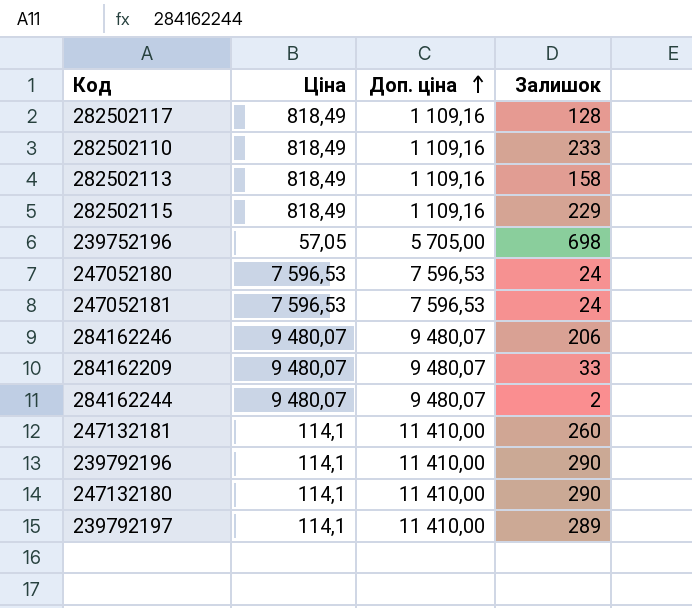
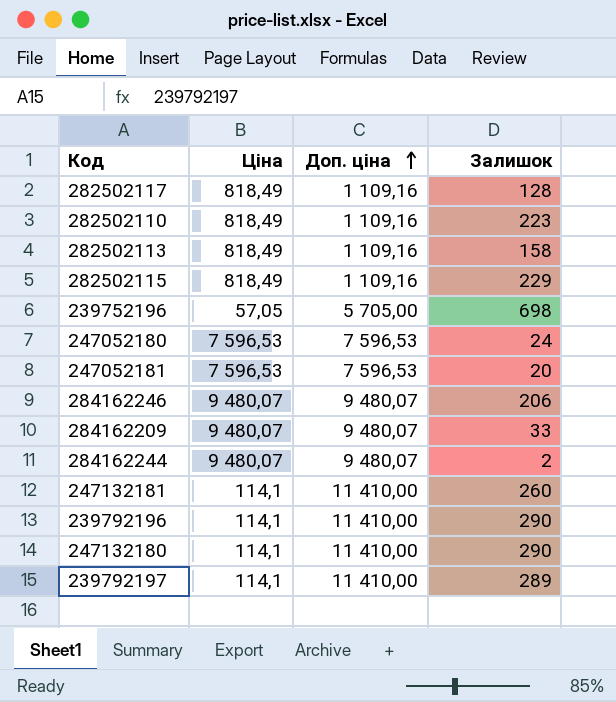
282502110 | Залишок: 233 -> 223
247052181 | Залишок: 24 -> 20

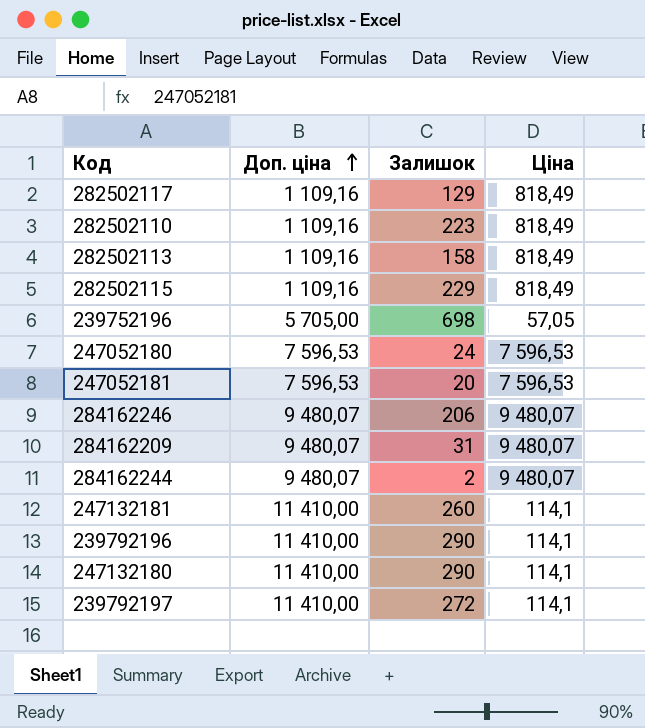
column Ціна | position: 2 -> 4
282502117 | Залишок: 128 -> 129
284162209 | Залишок: 33 -> 31
239792197 | Залишок: 289 -> 272

